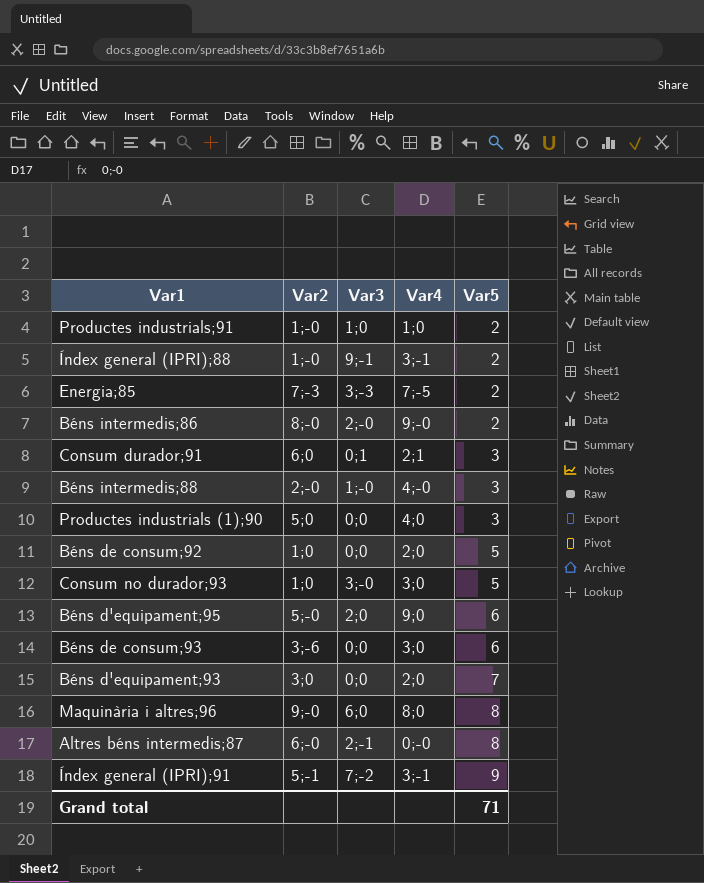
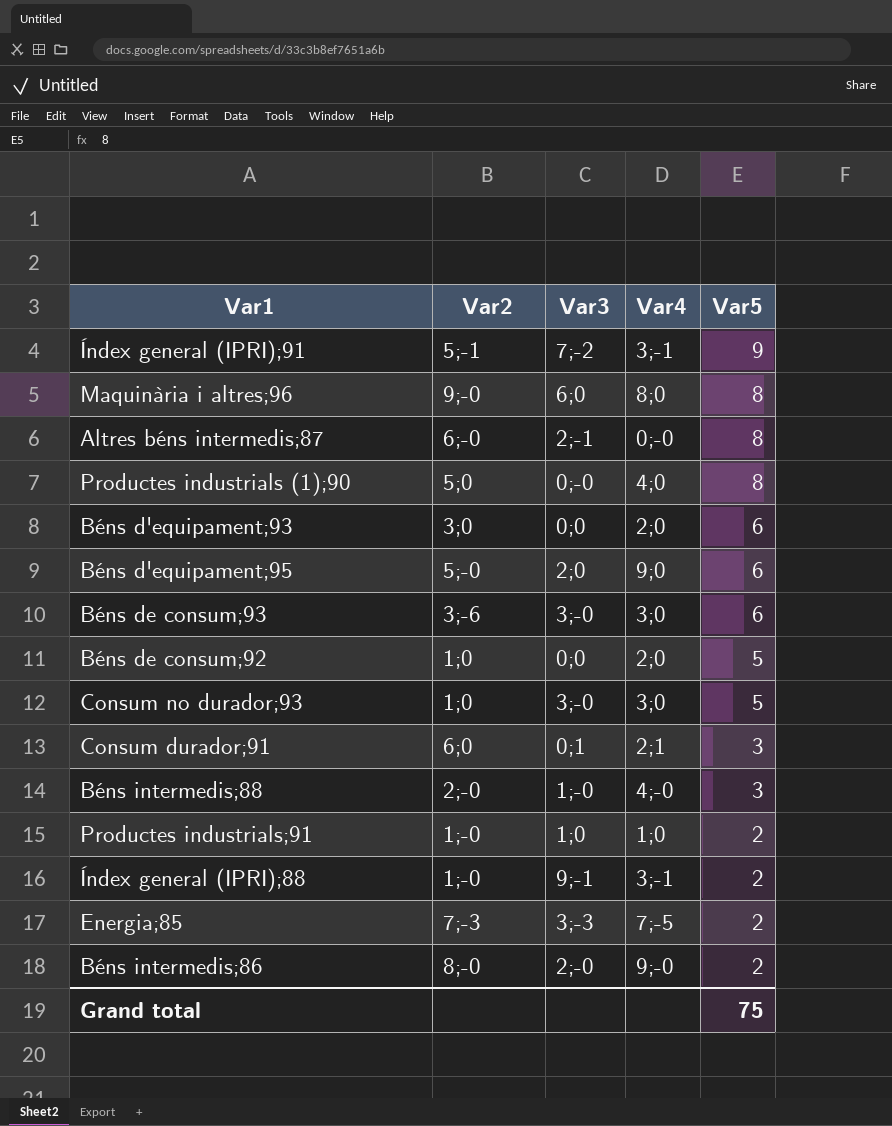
row order: Var5 ascending -> Var5 descending
Productes industrials (1);90 | Var3: 0;0 -> 0;-0
Productes industrials (1);90 | Var5: 3 -> 8
Béns d'equipament;93 | Var5: 7 -> 6
Béns de consum;93 | Var3: 0;0 -> 3;-0
Grand total | Var5: 71 -> 75

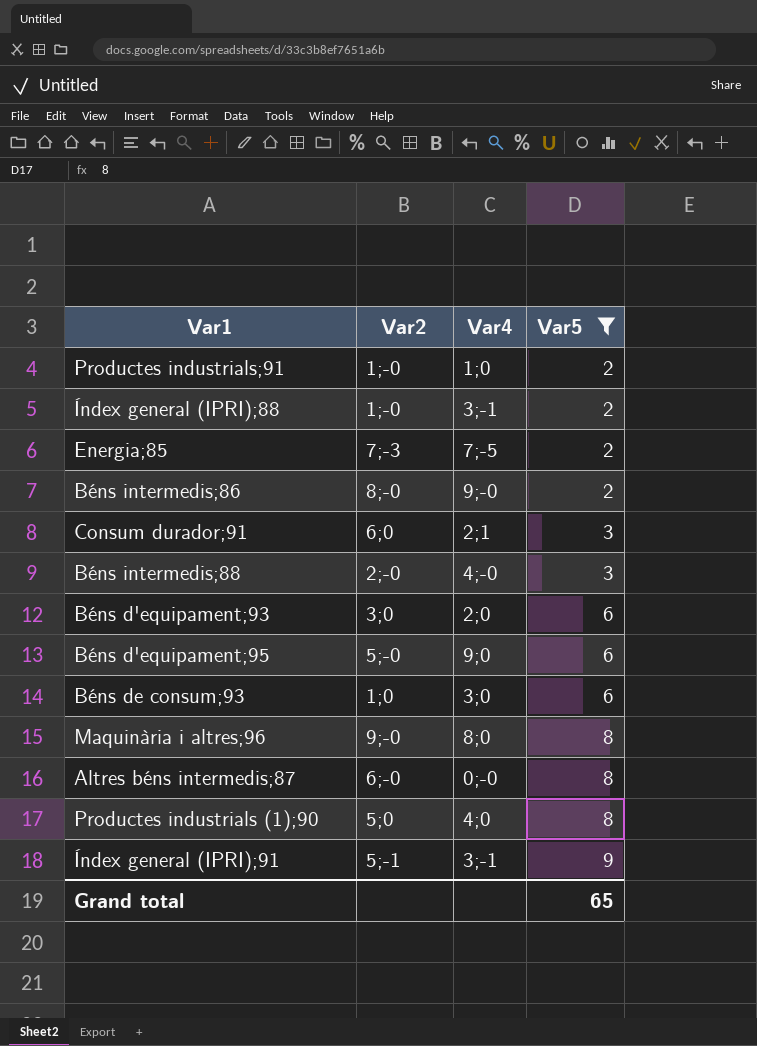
filter: none -> Var5 != 5
row order: Var5 descending -> Var5 ascending
column Var3 | position: 3 -> none
Béns de consum;93 | Var2: 3;-6 -> 1;0
Grand total | Var5: 75 -> 65

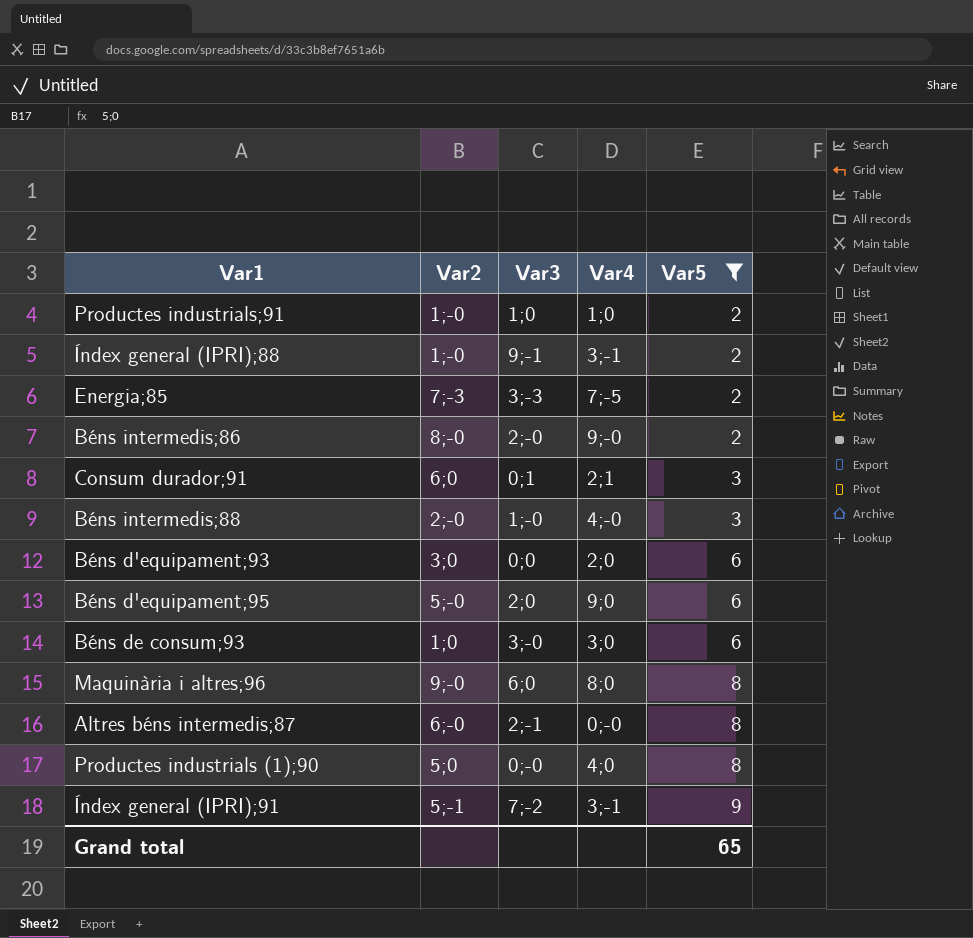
column Var3 | position: none -> 3

